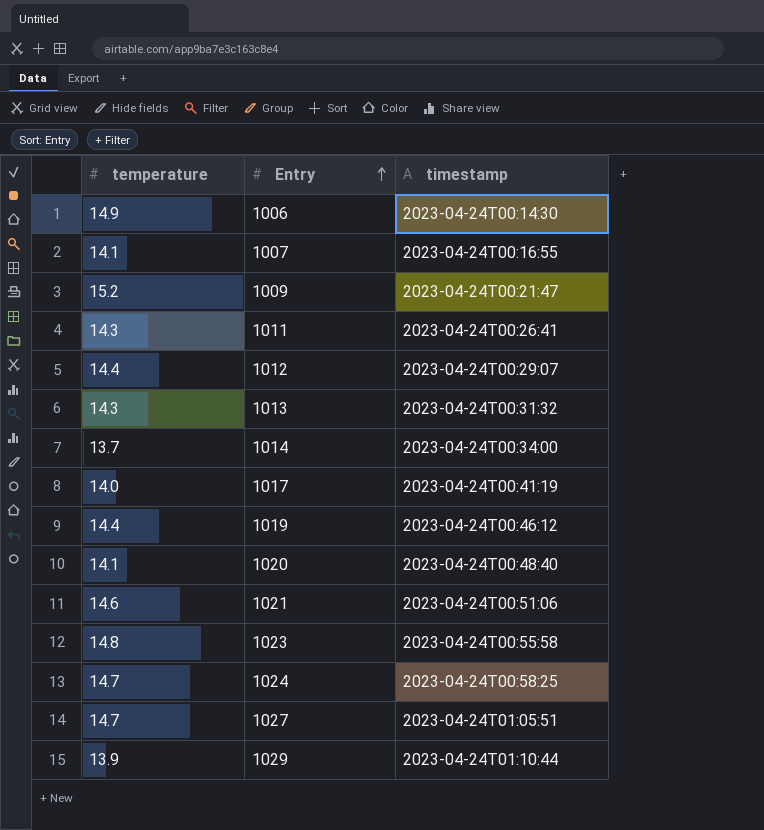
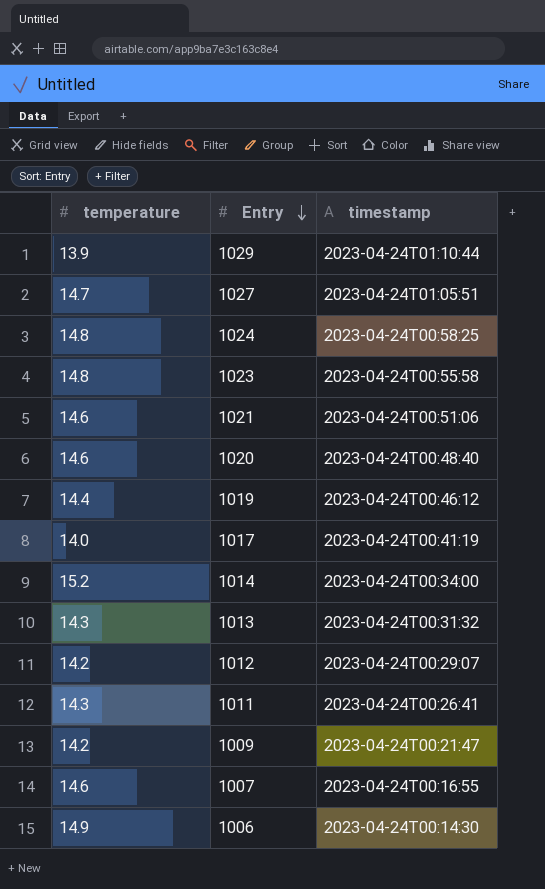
row order: Entry ascending -> Entry descending
1024 | temperature: 14.7 -> 14.8
1020 | temperature: 14.1 -> 14.6
1014 | temperature: 13.7 -> 15.2
1012 | temperature: 14.4 -> 14.2
1009 | temperature: 15.2 -> 14.2
1007 | temperature: 14.1 -> 14.6

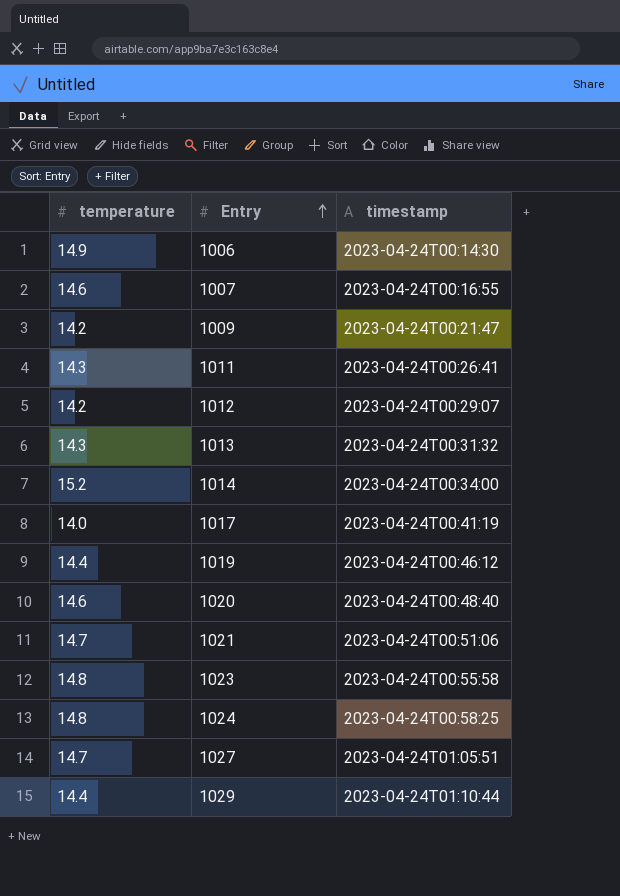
row order: Entry descending -> Entry ascending
1021 | temperature: 14.6 -> 14.7
1029 | temperature: 13.9 -> 14.4

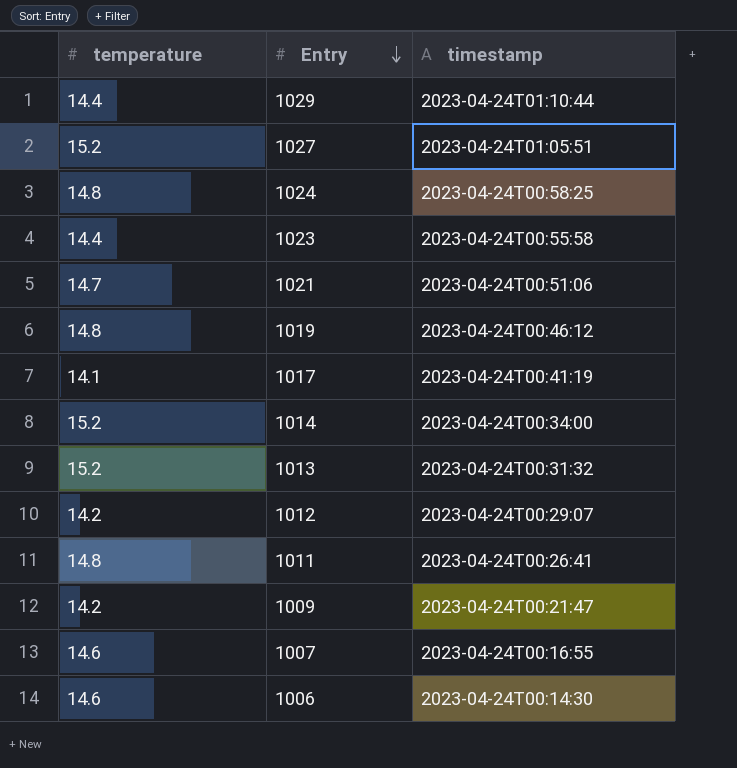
row order: Entry ascending -> Entry descending
row 1020: 14.6 | 2023-04-24T00:48:40 -> none
1027 | temperature: 14.7 -> 15.2
1023 | temperature: 14.8 -> 14.4
1019 | temperature: 14.4 -> 14.8
1017 | temperature: 14.0 -> 14.1
1013 | temperature: 14.3 -> 15.2
1011 | temperature: 14.3 -> 14.8
1006 | temperature: 14.9 -> 14.6

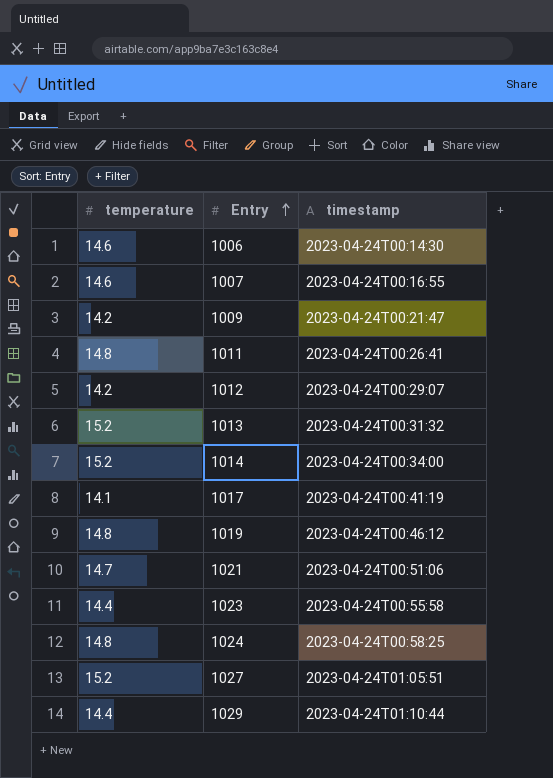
row order: Entry descending -> Entry ascending

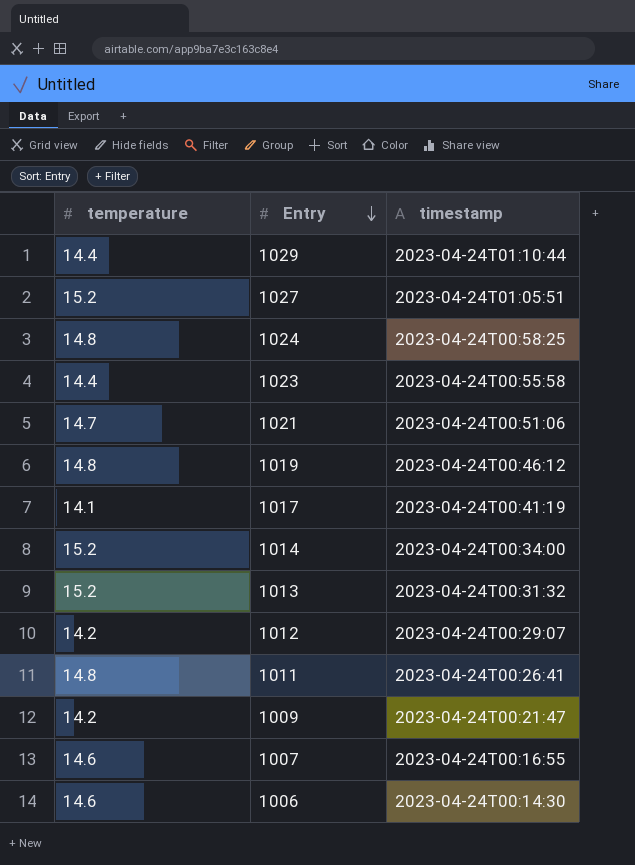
row order: Entry ascending -> Entry descending

